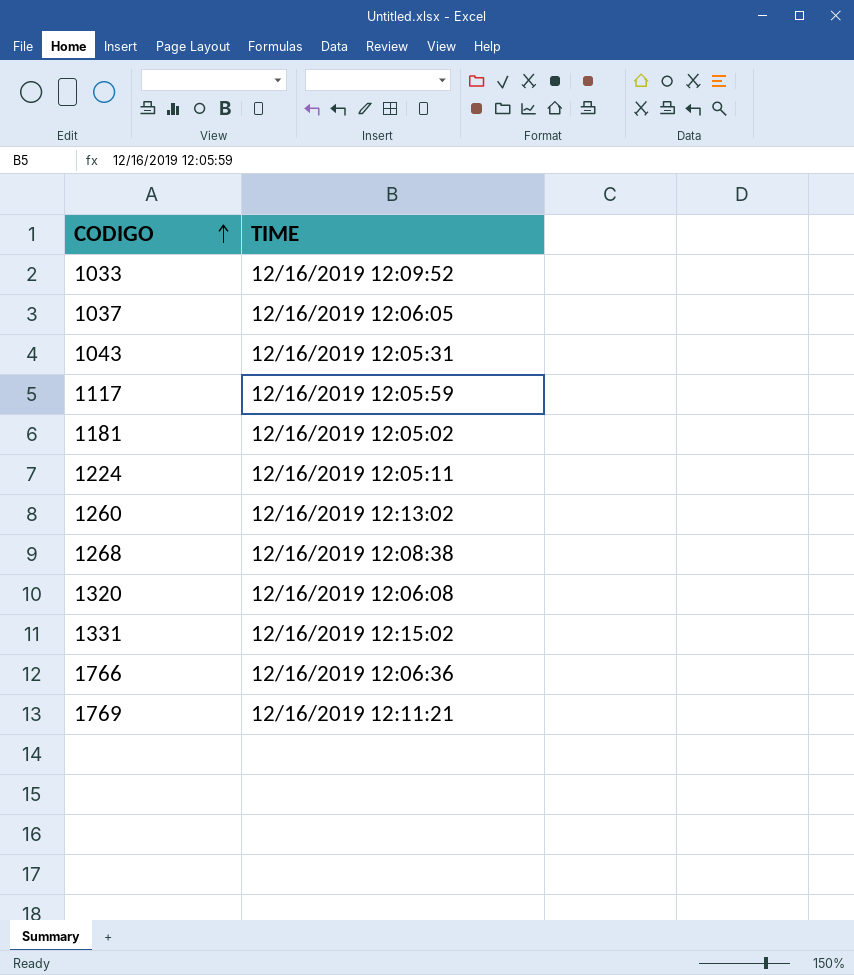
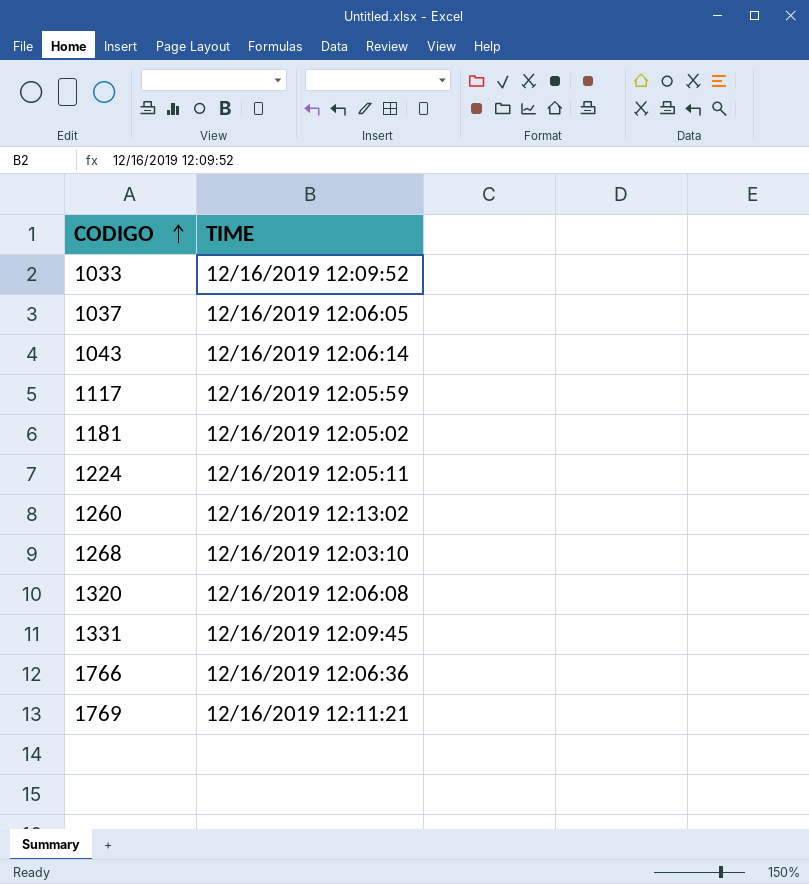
1043 | TIME: 12/16/2019 12:05:31 -> 12/16/2019 12:06:14
1268 | TIME: 12/16/2019 12:08:38 -> 12/16/2019 12:03:10
1331 | TIME: 12/16/2019 12:15:02 -> 12/16/2019 12:09:45

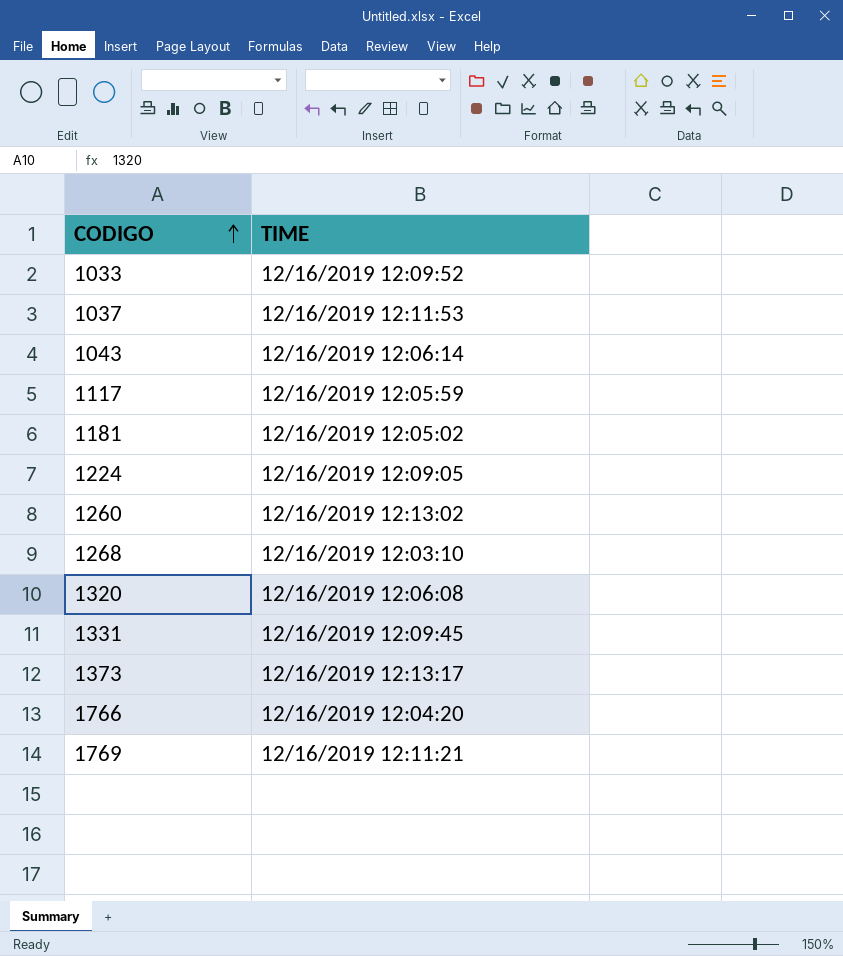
1037 | TIME: 12/16/2019 12:06:05 -> 12/16/2019 12:11:53
1224 | TIME: 12/16/2019 12:05:11 -> 12/16/2019 12:09:05
row 1373: none -> 12/16/2019 12:13:17
1766 | TIME: 12/16/2019 12:06:36 -> 12/16/2019 12:04:20

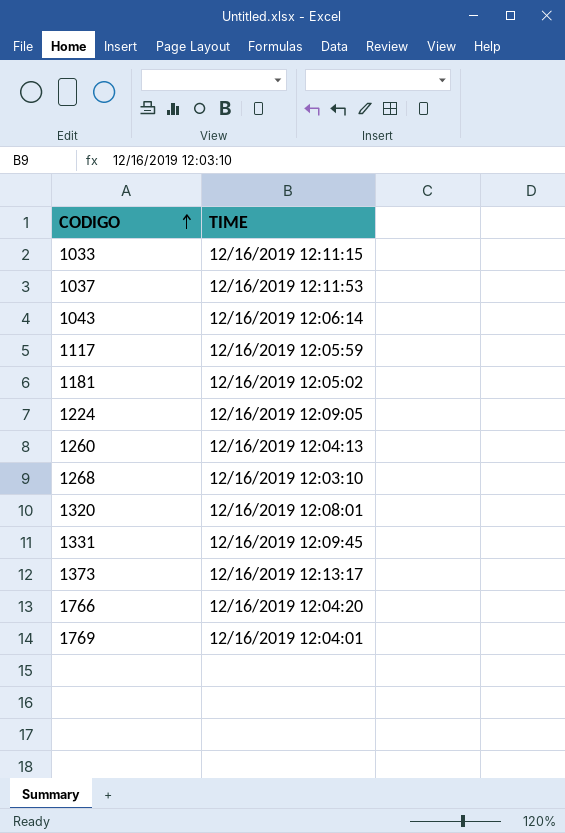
1033 | TIME: 12/16/2019 12:09:52 -> 12/16/2019 12:11:15
1260 | TIME: 12/16/2019 12:13:02 -> 12/16/2019 12:04:13
1320 | TIME: 12/16/2019 12:06:08 -> 12/16/2019 12:08:01
1769 | TIME: 12/16/2019 12:11:21 -> 12/16/2019 12:04:01

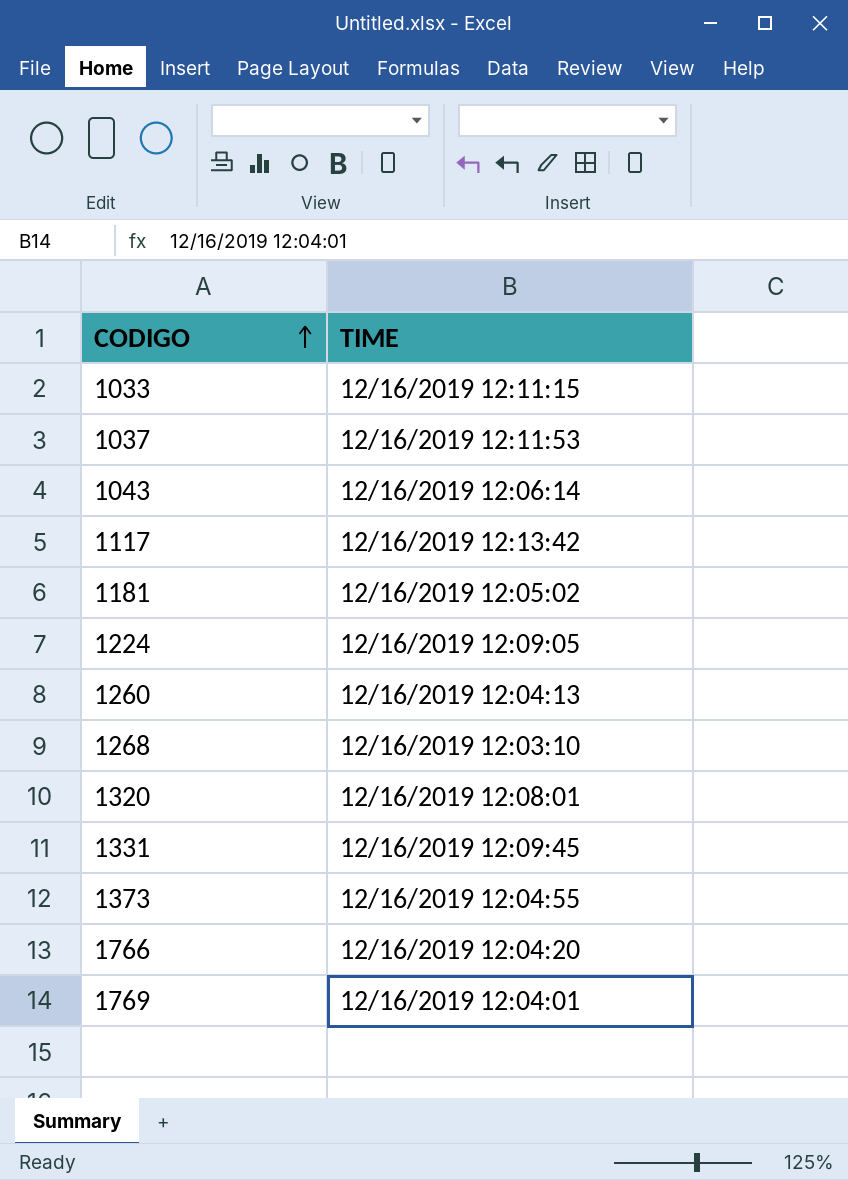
1117 | TIME: 12/16/2019 12:05:59 -> 12/16/2019 12:13:42
1373 | TIME: 12/16/2019 12:13:17 -> 12/16/2019 12:04:55

